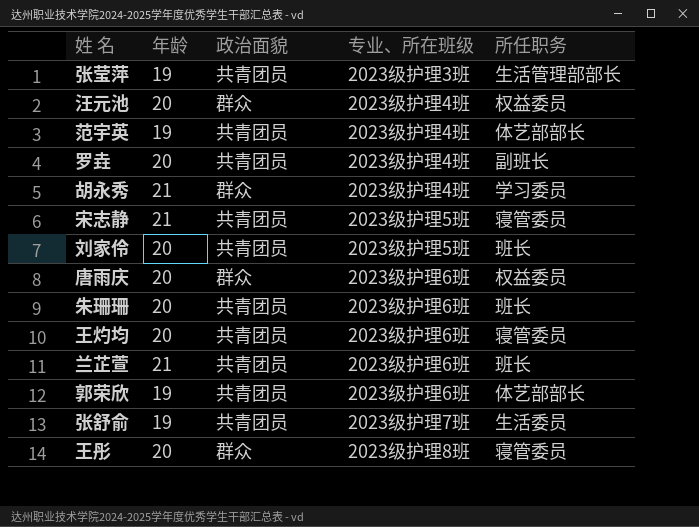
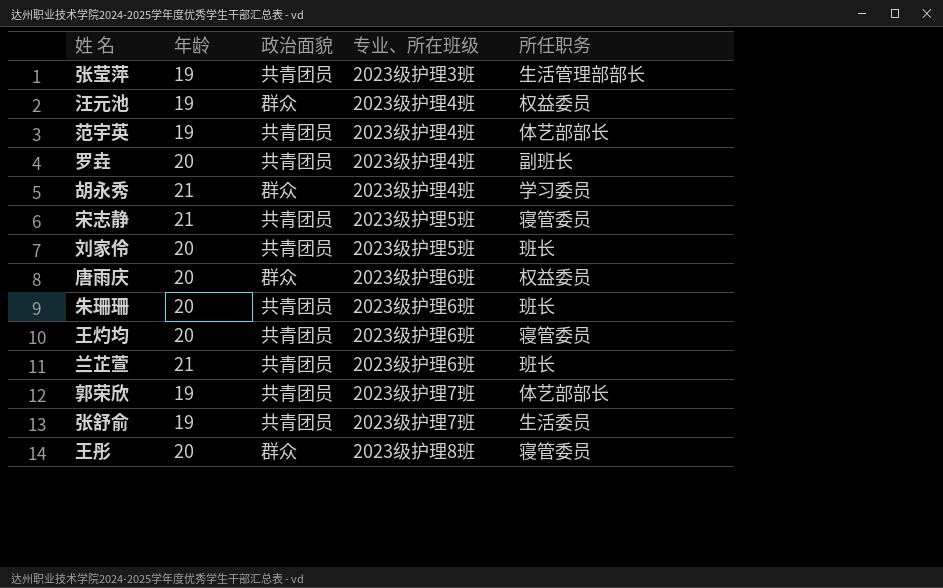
汪元池 | 年龄: 20 -> 19
郭荣欣 | 专业、所在班级: 2023级护理6班 -> 2023级护理7班

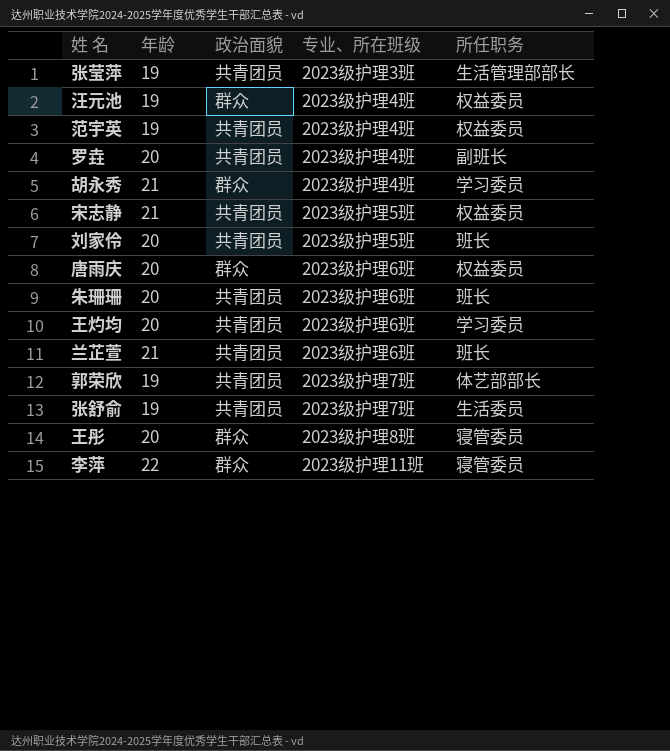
范宇英 | 所任职务: 体艺部部长 -> 权益委员
宋志静 | 所任职务: 寝管委员 -> 权益委员
王灼均 | 所任职务: 寝管委员 -> 学习委员
row 李萍: none -> 22 | 群众 | 2023级护理11班 | 寝管委员

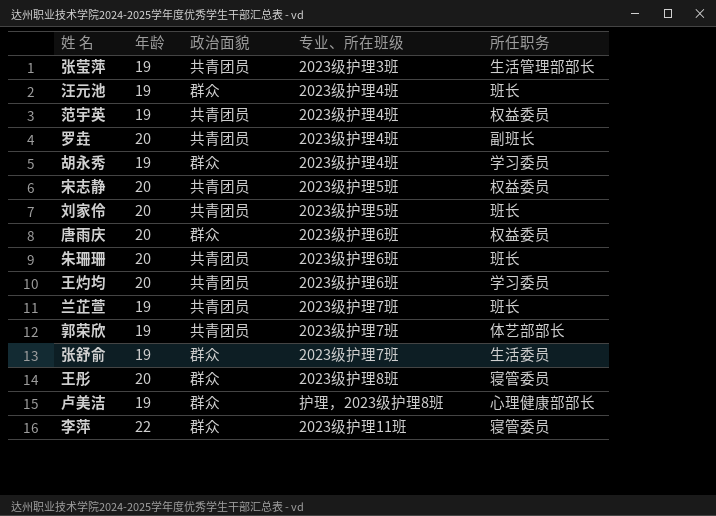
汪元池 | 所任职务: 权益委员 -> 班长
胡永秀 | 年龄: 21 -> 19
宋志静 | 年龄: 21 -> 20
兰芷萱 | 年龄: 21 -> 19
兰芷萱 | 专业、所在班级: 2023级护理6班 -> 2023级护理7班
张舒俞 | 政治面貌: 共青团员 -> 群众
row 卢美洁: none -> 19 | 群众 | 护理，2023级护理8班 | 心理健康部部长

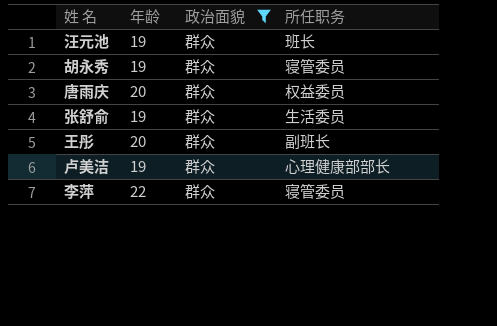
filter: none -> 政治面貌 = 群众
column 专业、所在班级 | position: 4 -> none
胡永秀 | 所任职务: 学习委员 -> 寝管委员
王彤 | 所任职务: 寝管委员 -> 副班长

